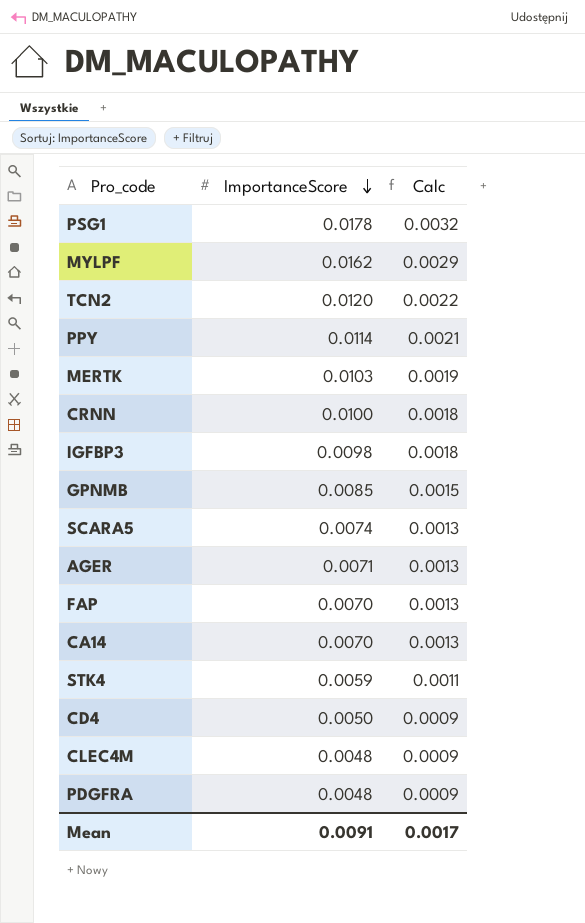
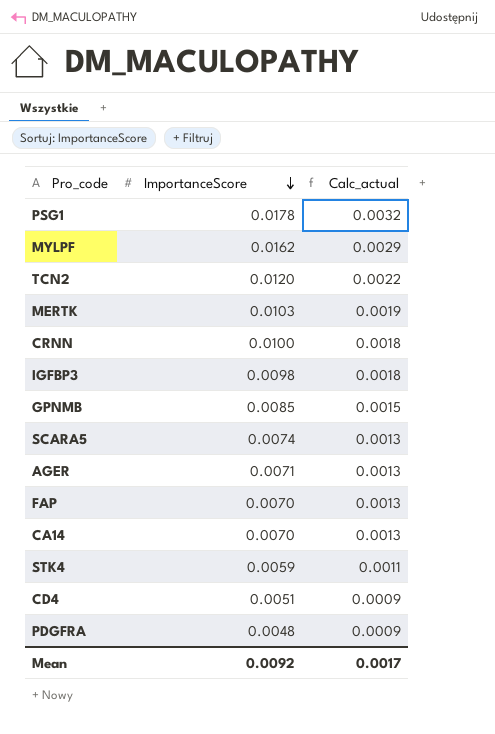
column name: Calc -> Calc_actual
row PPY: 0.0114 | 0.0021 -> none
row CLEC4M: 0.0048 | 0.0009 -> none
CD4 | ImportanceScore: 0.0050 -> 0.0051
Mean | ImportanceScore: 0.0091 -> 0.0092

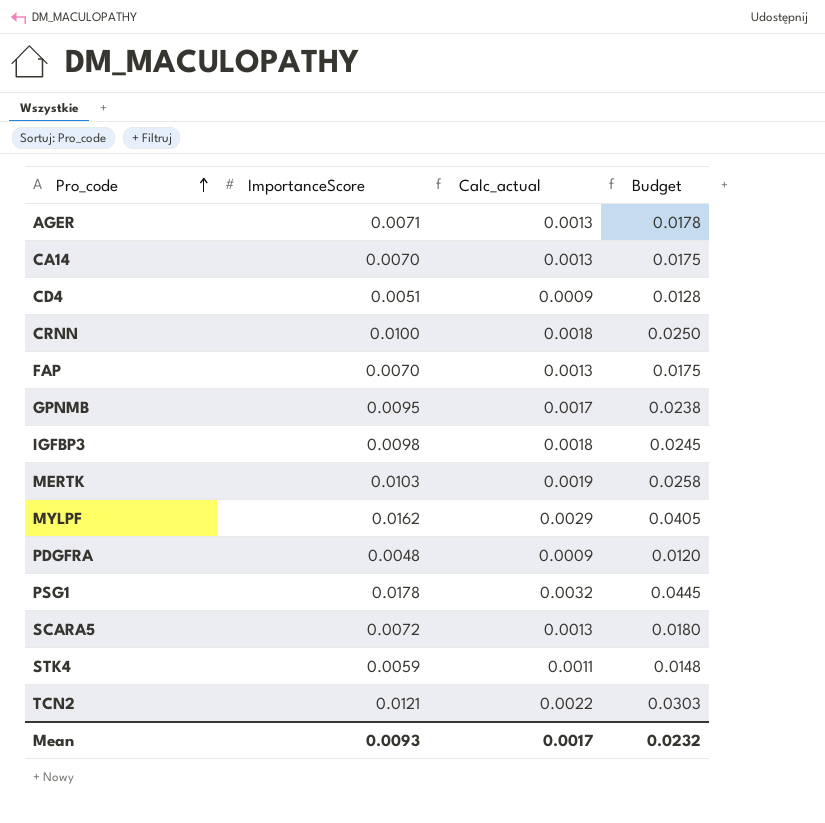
row order: ImportanceScore descending -> Pro_code ascending
column Budget | formula: none -> [ImportanceScore] * 2.5
GPNMB | ImportanceScore: 0.0085 -> 0.0095
GPNMB | Calc_actual: 0.0015 -> 0.0017
SCARA5 | ImportanceScore: 0.0074 -> 0.0072
TCN2 | ImportanceScore: 0.0120 -> 0.0121
Mean | ImportanceScore: 0.0092 -> 0.0093

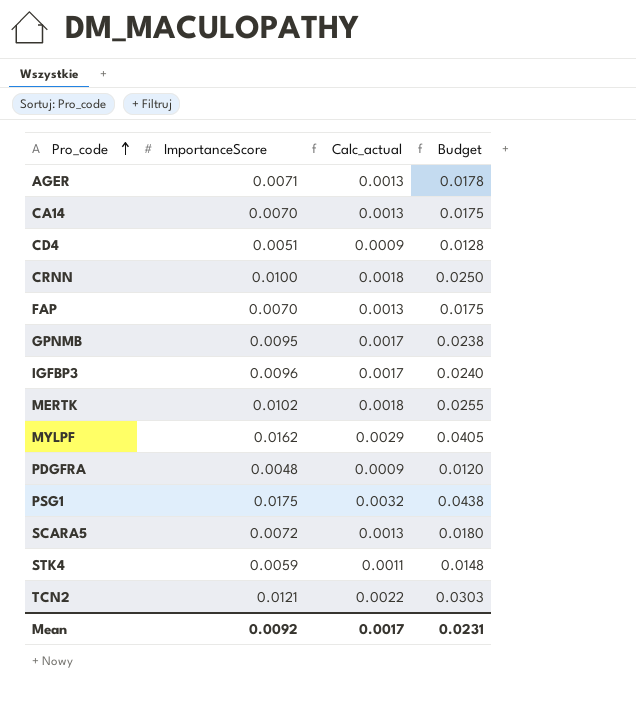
IGFBP3 | ImportanceScore: 0.0098 -> 0.0096
IGFBP3 | Calc_actual: 0.0018 -> 0.0017
IGFBP3 | Budget: 0.0245 -> 0.0240
MERTK | ImportanceScore: 0.0103 -> 0.0102
MERTK | Calc_actual: 0.0019 -> 0.0018
MERTK | Budget: 0.0258 -> 0.0255
PSG1 | ImportanceScore: 0.0178 -> 0.0175
PSG1 | Budget: 0.0445 -> 0.0438
Mean | ImportanceScore: 0.0093 -> 0.0092
Mean | Budget: 0.0232 -> 0.0231

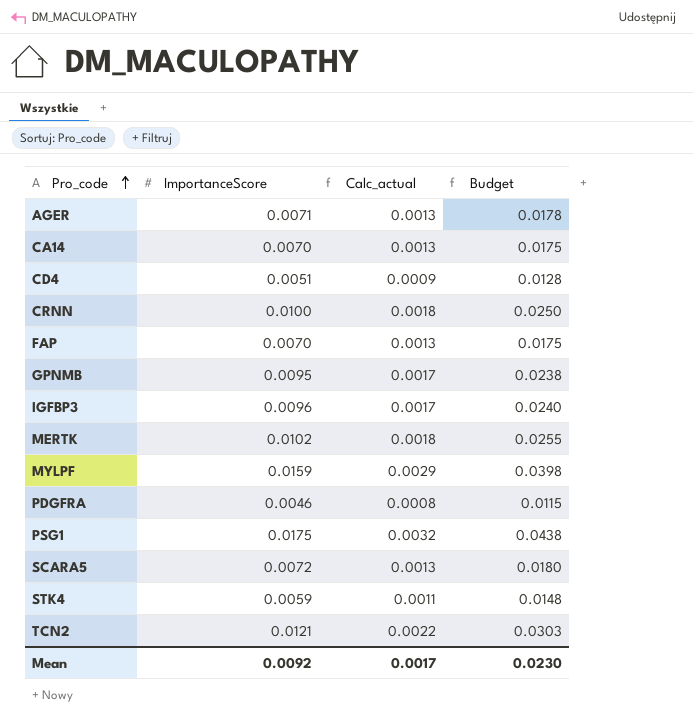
MYLPF | ImportanceScore: 0.0162 -> 0.0159
MYLPF | Budget: 0.0405 -> 0.0398
PDGFRA | ImportanceScore: 0.0048 -> 0.0046
PDGFRA | Calc_actual: 0.0009 -> 0.0008
PDGFRA | Budget: 0.0120 -> 0.0115
Mean | Budget: 0.0231 -> 0.0230

